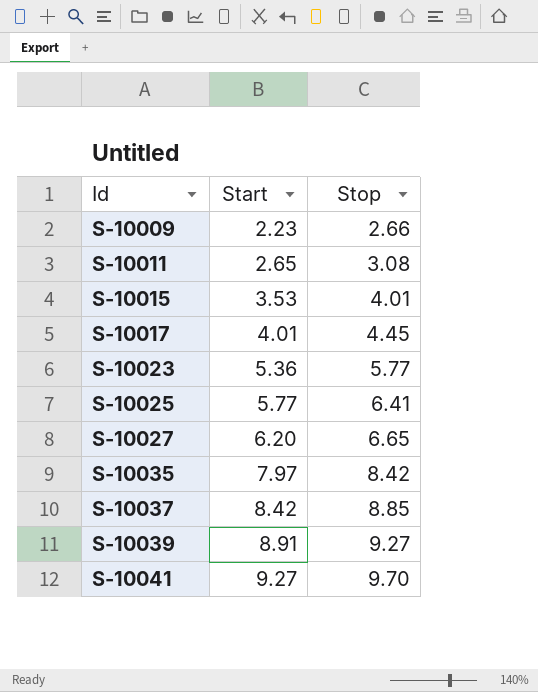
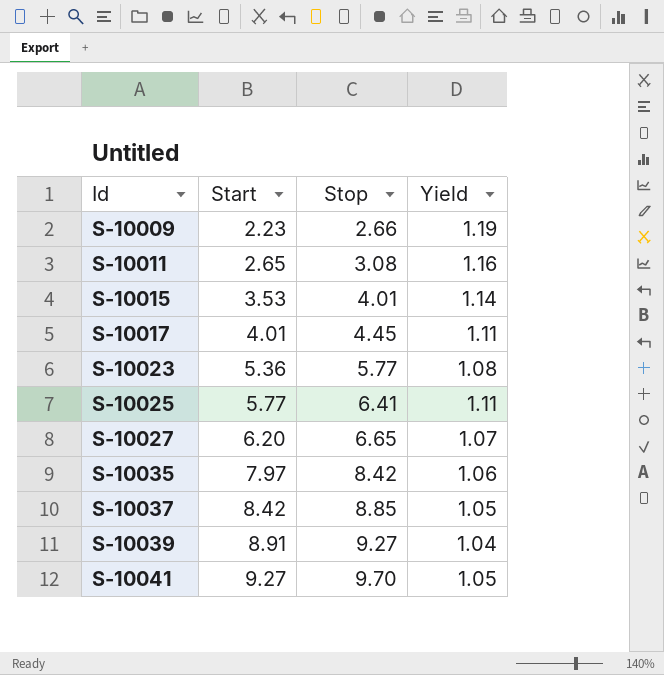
column Yield | formula: none -> [Stop] / [Start]

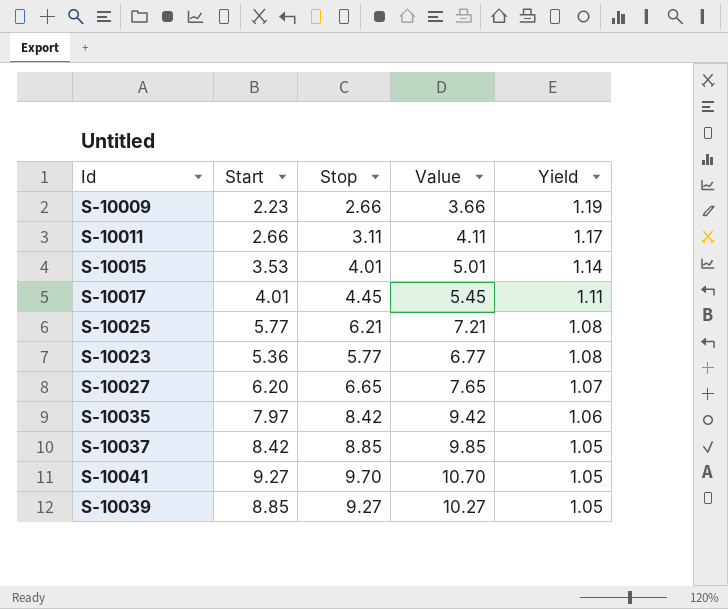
row order: Id ascending -> Yield descending
column Value | formula: none -> [Stop] + 1
S-10011 | Start: 2.65 -> 2.66
S-10011 | Stop: 3.08 -> 3.11
S-10011 | Yield: 1.16 -> 1.17
S-10025 | Stop: 6.41 -> 6.21
S-10025 | Yield: 1.11 -> 1.08
S-10039 | Start: 8.91 -> 8.85
S-10039 | Yield: 1.04 -> 1.05

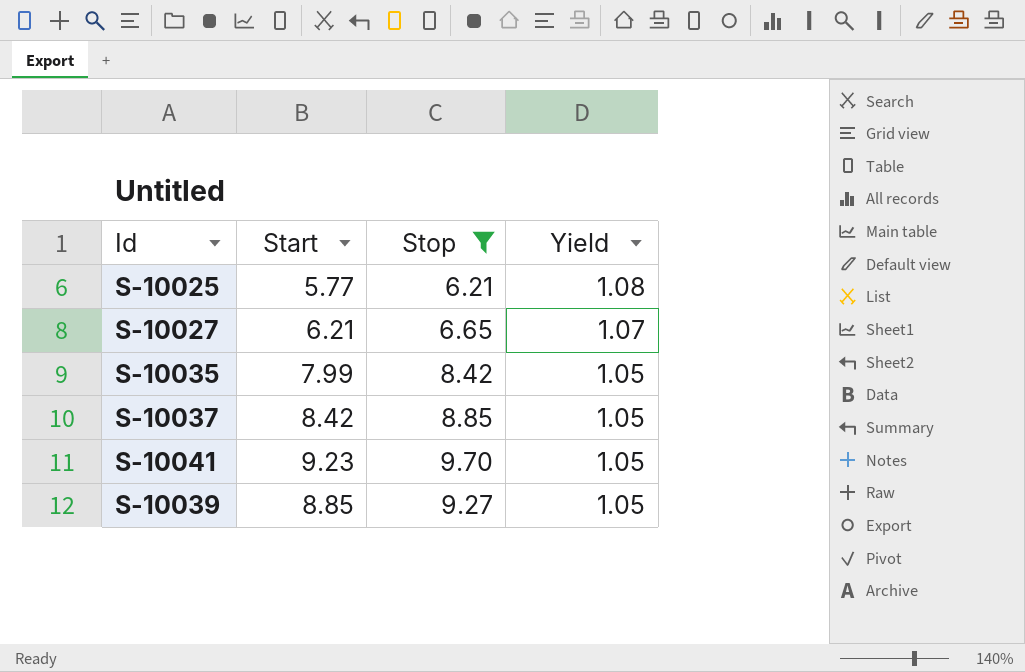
filter: none -> Stop >= 6.21
column Value | formula: [Stop] + 1 -> none
S-10027 | Start: 6.20 -> 6.21
S-10035 | Start: 7.97 -> 7.99
S-10035 | Yield: 1.06 -> 1.05
S-10041 | Start: 9.27 -> 9.23

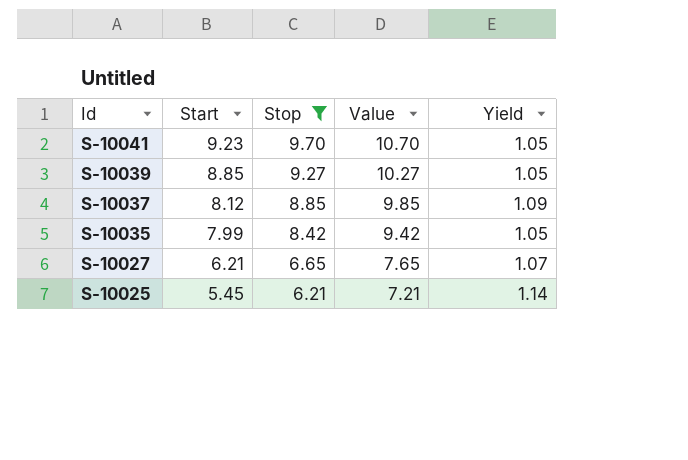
row order: Yield descending -> Id descending
column Value | formula: none -> [Stop] + 1
S-10037 | Start: 8.42 -> 8.12
S-10037 | Yield: 1.05 -> 1.09
S-10025 | Start: 5.77 -> 5.45
S-10025 | Yield: 1.08 -> 1.14

